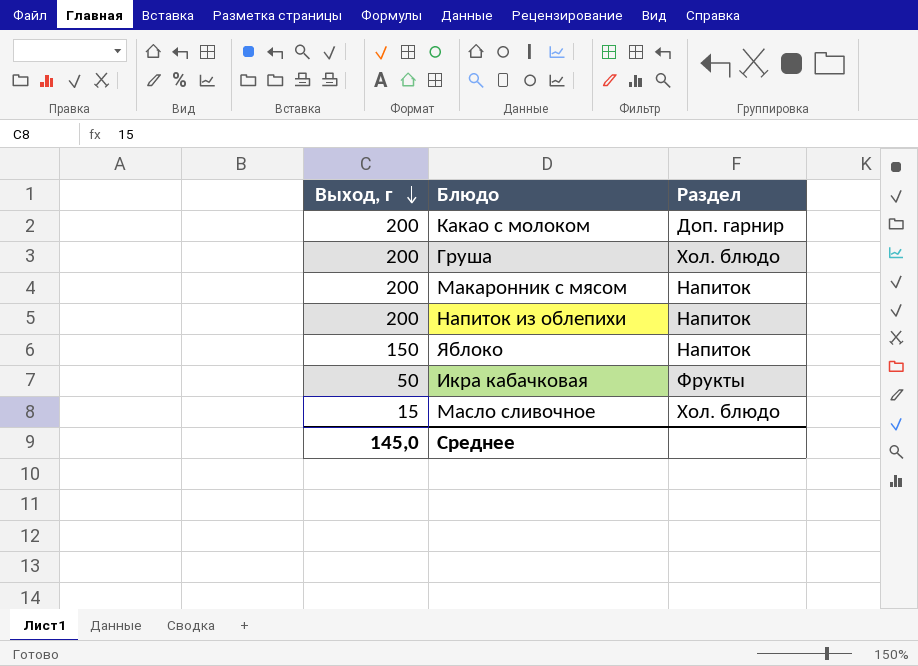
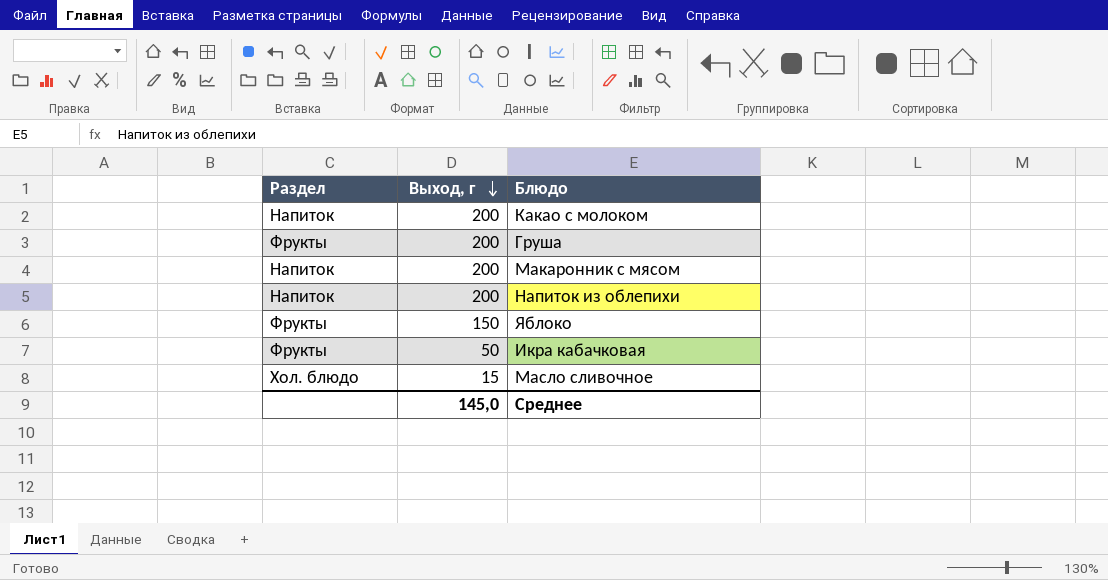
column Раздел | position: 3 -> 1
Какао с молоком | Раздел: Доп. гарнир -> Напиток
Груша | Раздел: Хол. блюдо -> Фрукты
Яблоко | Раздел: Напиток -> Фрукты

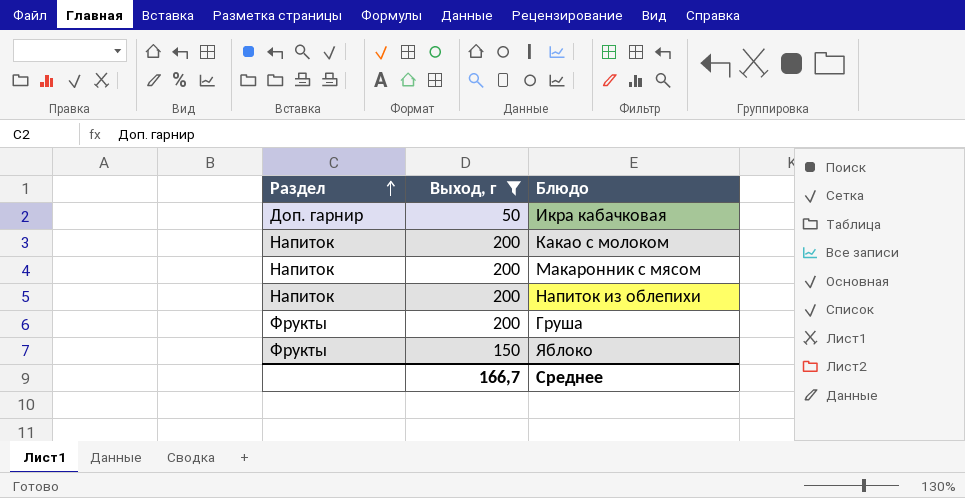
filter: none -> Выход, г != 15
row order: Выход, г descending -> Раздел ascending
Икра кабачковая | Раздел: Фрукты -> Доп. гарнир
Среднее | Выход, г: 145,0 -> 166,7

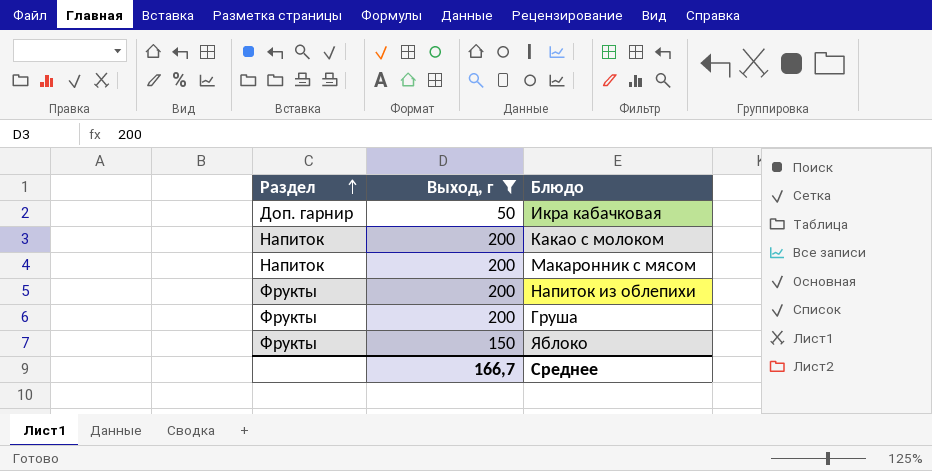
Напиток из облепихи | Раздел: Напиток -> Фрукты

